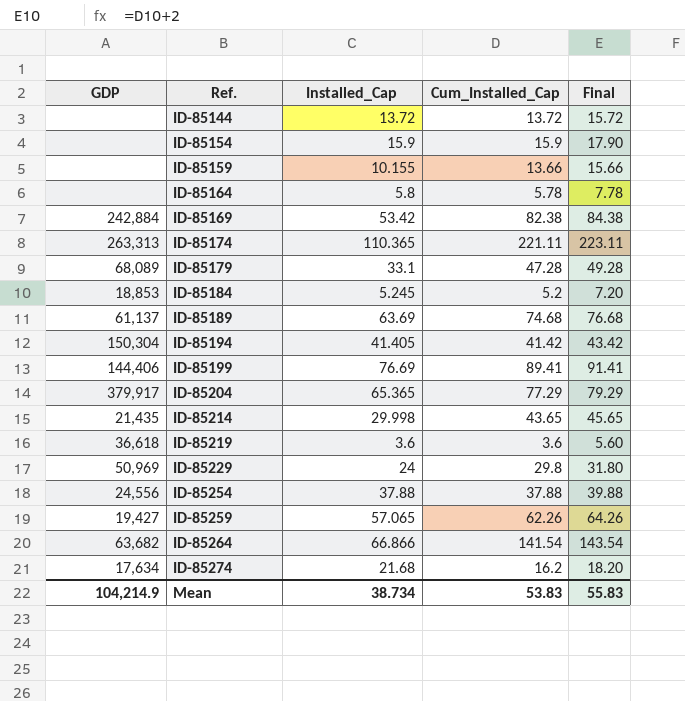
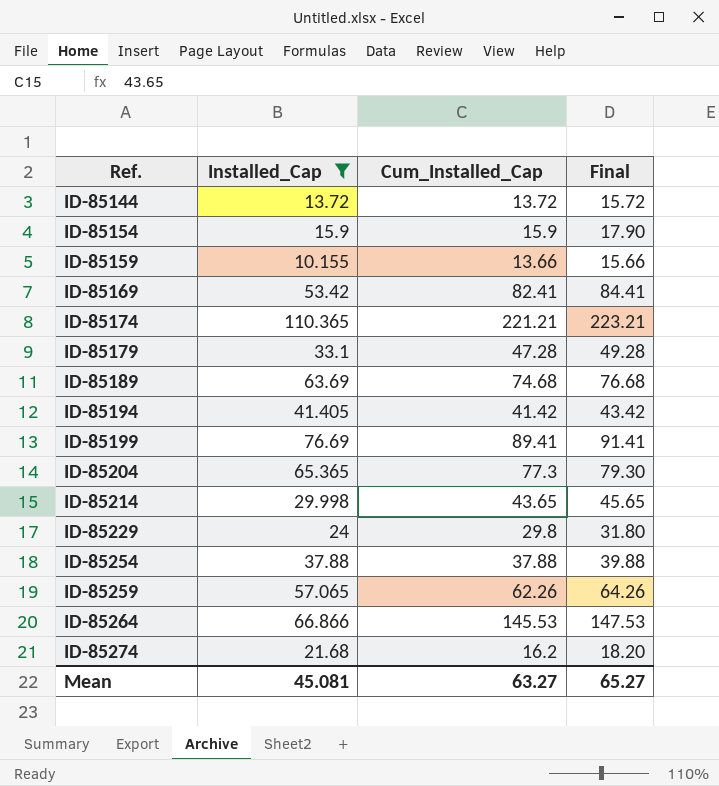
filter: none -> Installed_Cap >= 10.155
column GDP | position: 1 -> none
ID-85169 | Cum_Installed_Cap: 82.38 -> 82.41
ID-85169 | Final: 84.38 -> 84.41
ID-85174 | Cum_Installed_Cap: 221.11 -> 221.21
ID-85174 | Final: 223.11 -> 223.21
ID-85204 | Cum_Installed_Cap: 77.29 -> 77.3
ID-85204 | Final: 79.29 -> 79.30
ID-85264 | Cum_Installed_Cap: 141.54 -> 145.53
ID-85264 | Final: 143.54 -> 147.53
Mean | Installed_Cap: 38.734 -> 45.081
Mean | Cum_Installed_Cap: 53.83 -> 63.27
Mean | Final: 55.83 -> 65.27

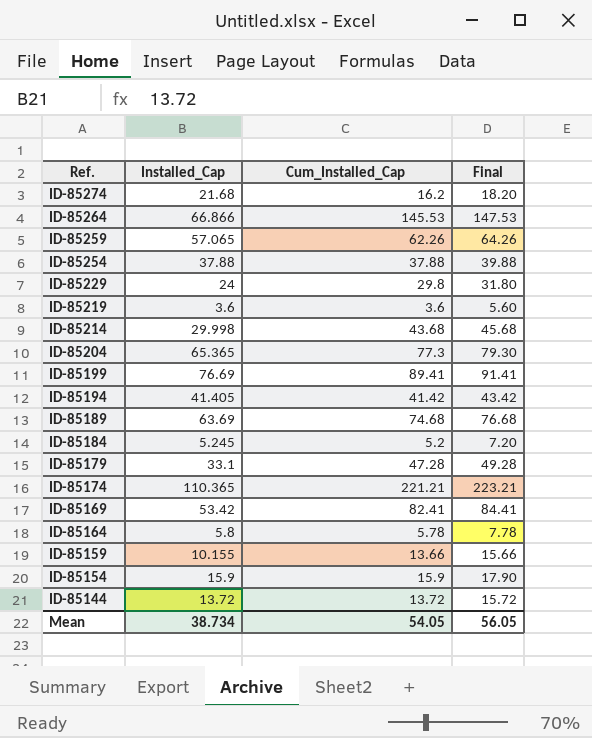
filter: Installed_Cap >= 10.155 -> none
row order: Ref. ascending -> Ref. descending
ID-85214 | Cum_Installed_Cap: 43.65 -> 43.68
ID-85214 | Final: 45.65 -> 45.68
Mean | Installed_Cap: 45.081 -> 38.734
Mean | Cum_Installed_Cap: 63.27 -> 54.05
Mean | Final: 65.27 -> 56.05

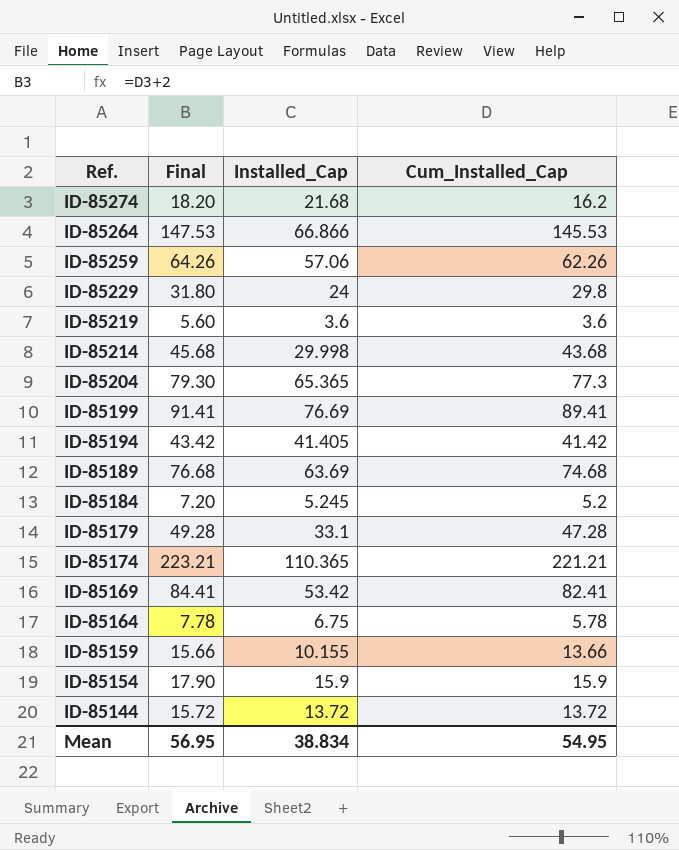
column Final | position: 4 -> 2
row ID-85254: 37.88 | 37.88 | 39.88 -> none
ID-85259 | Installed_Cap: 57.065 -> 57.06
ID-85164 | Installed_Cap: 5.8 -> 6.75
Mean | Final: 56.05 -> 56.95
Mean | Installed_Cap: 38.734 -> 38.834
Mean | Cum_Installed_Cap: 54.05 -> 54.95

